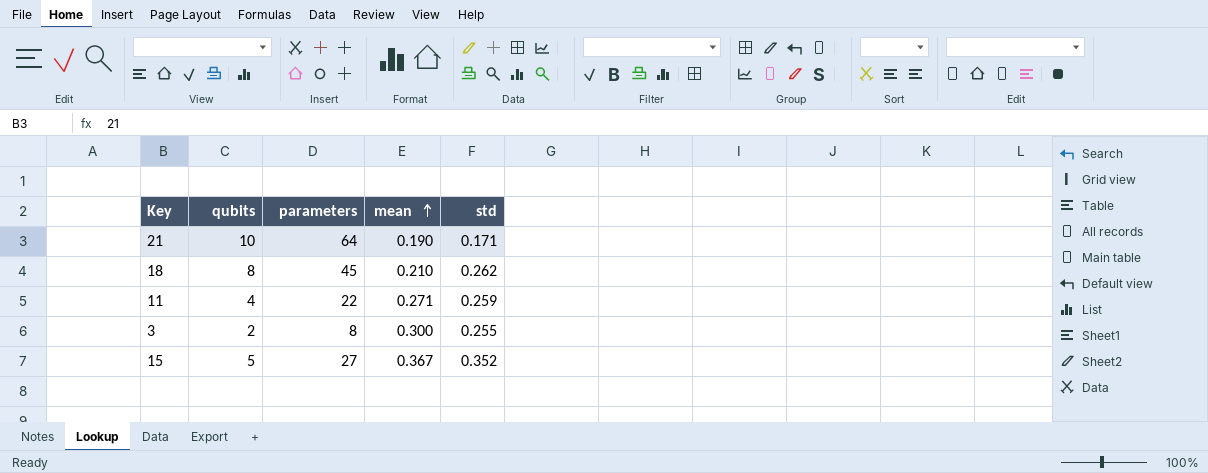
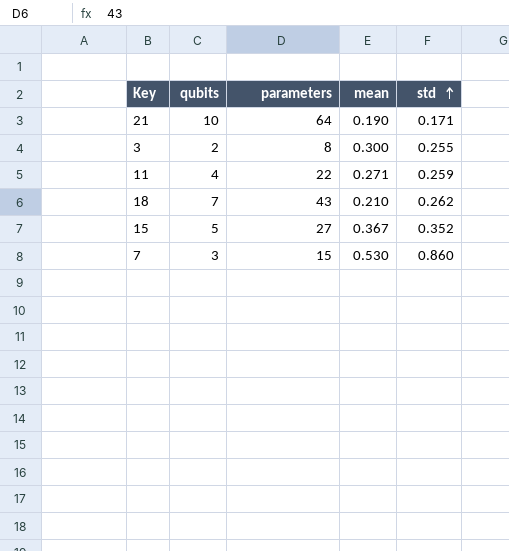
row order: mean ascending -> std ascending
18 | qubits: 8 -> 7
18 | parameters: 45 -> 43
row 7: none -> 3 | 15 | 0.530 | 0.860

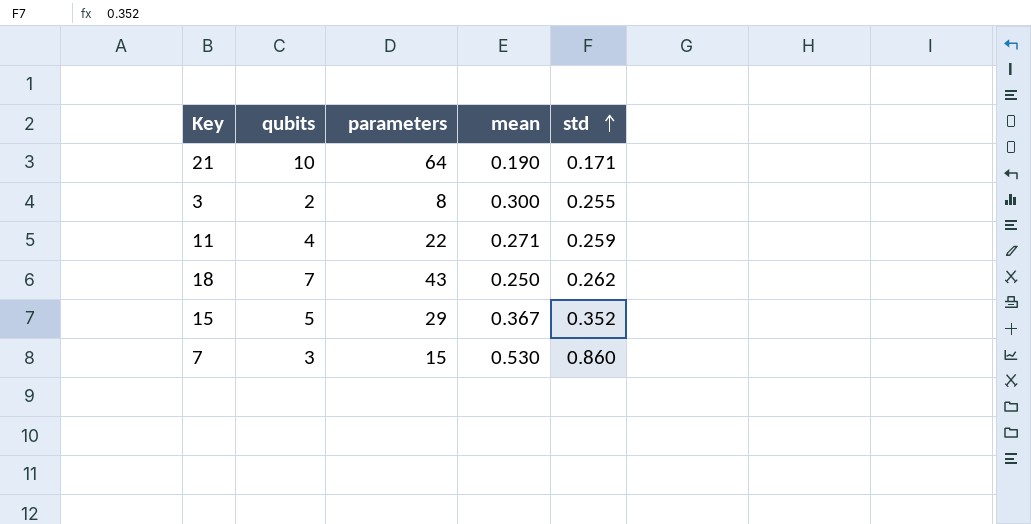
18 | mean: 0.210 -> 0.250
15 | parameters: 27 -> 29

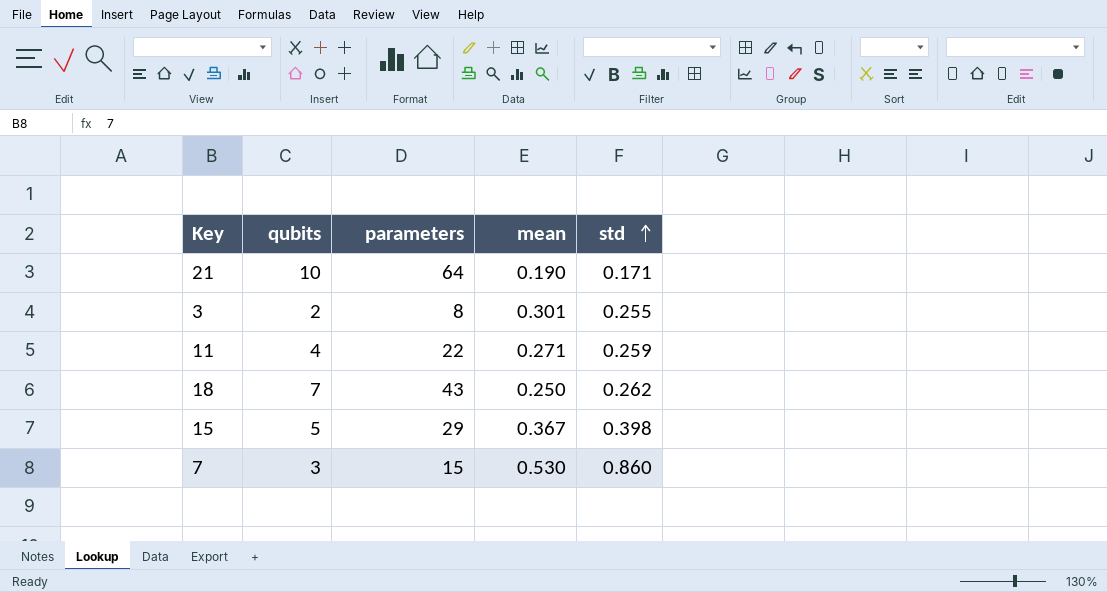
3 | mean: 0.300 -> 0.301
15 | std: 0.352 -> 0.398

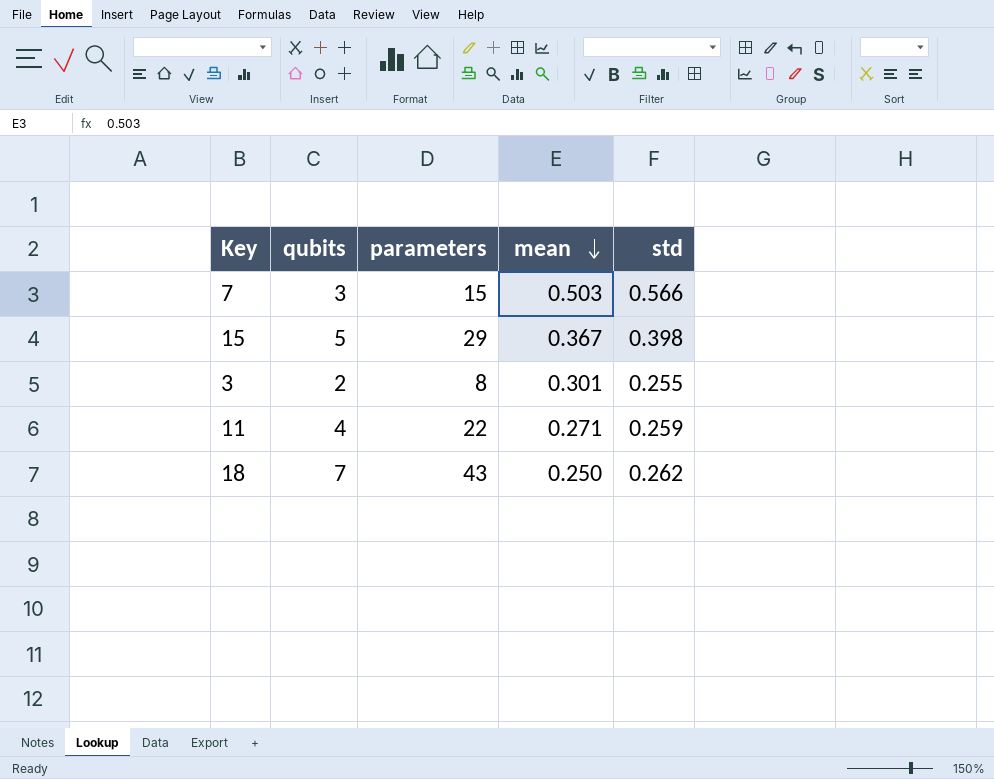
row order: std ascending -> mean descending
row 21: 10 | 64 | 0.190 | 0.171 -> none
7 | mean: 0.530 -> 0.503
7 | std: 0.860 -> 0.566

